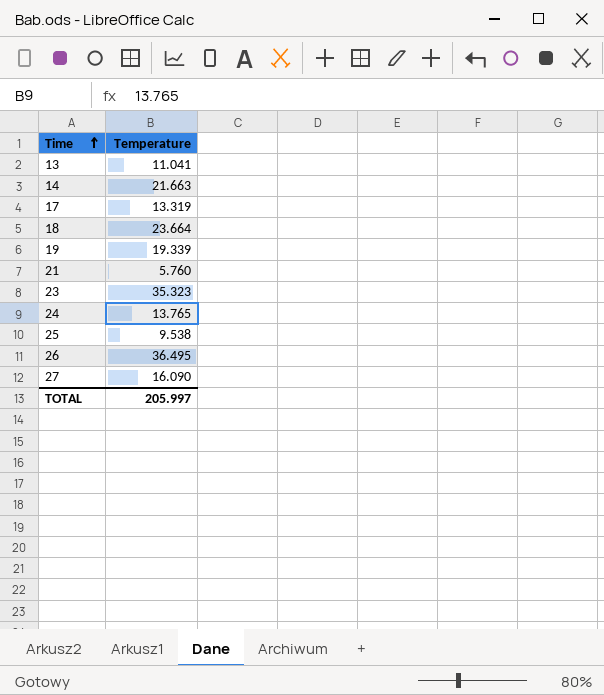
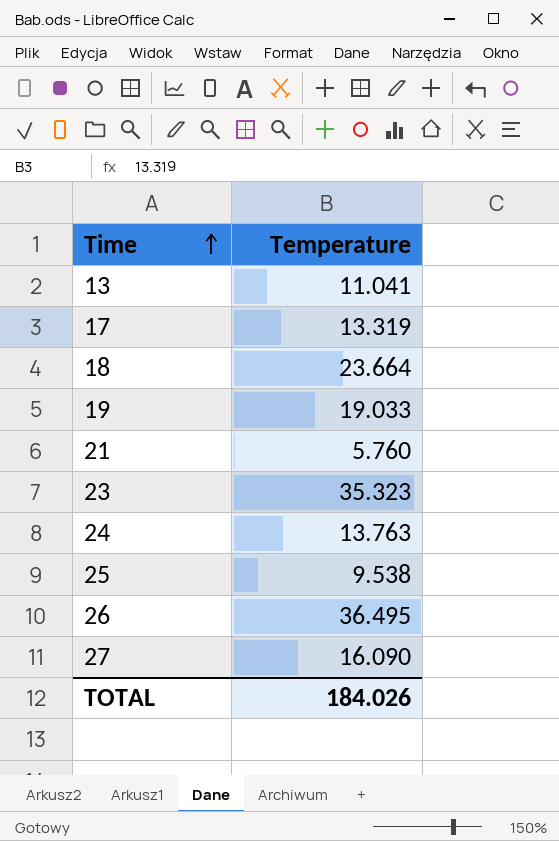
row 14: 21.663 -> none
19 | Temperature: 19.339 -> 19.033
24 | Temperature: 13.765 -> 13.763
TOTAL | Temperature: 205.997 -> 184.026

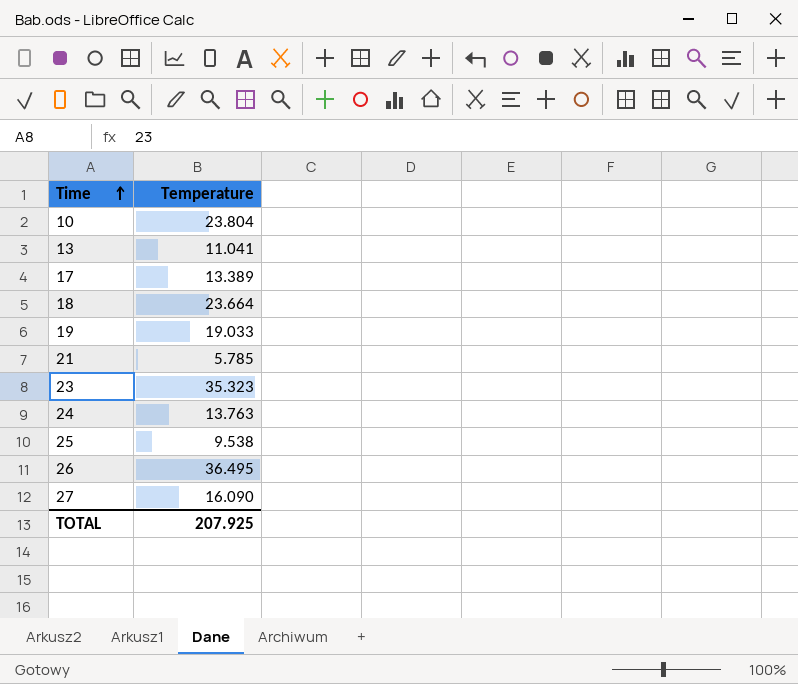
row 10: none -> 23.804
17 | Temperature: 13.319 -> 13.389
21 | Temperature: 5.760 -> 5.785
TOTAL | Temperature: 184.026 -> 207.925

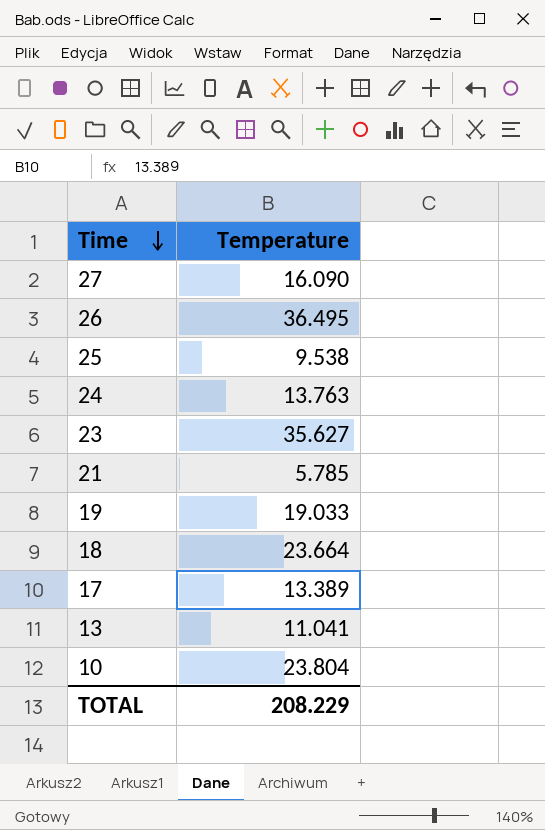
row order: Time ascending -> Time descending
23 | Temperature: 35.323 -> 35.627
TOTAL | Temperature: 207.925 -> 208.229

